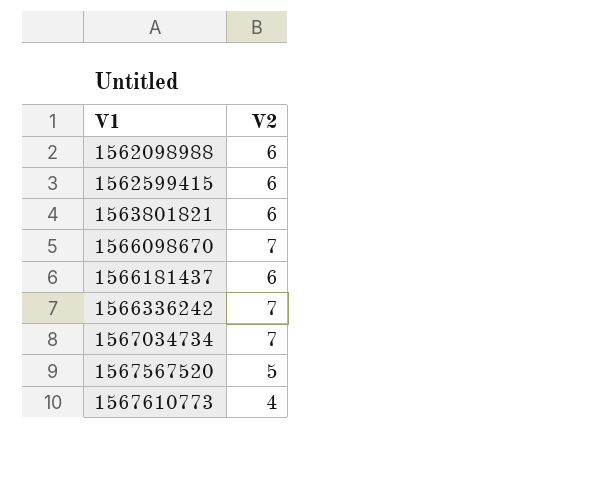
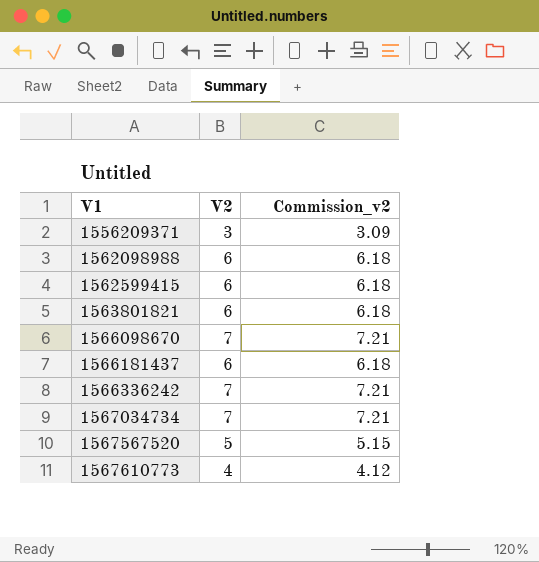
column Commission_v2 | formula: none -> [V2] * 1.03
row 1556209371: none -> 3 | 3.09

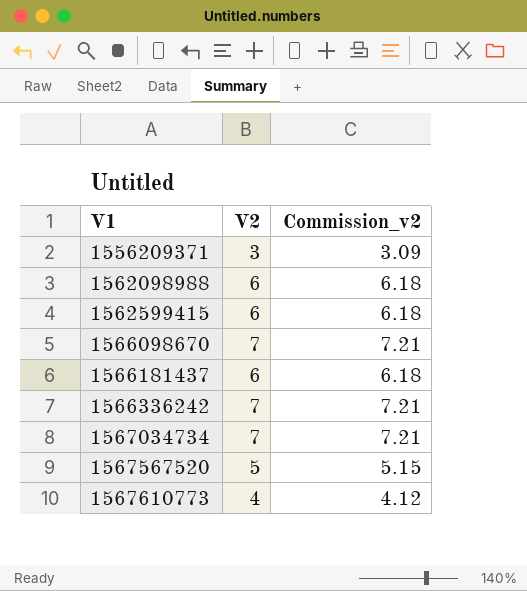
row 1563801821: 6 | 6.18 -> none

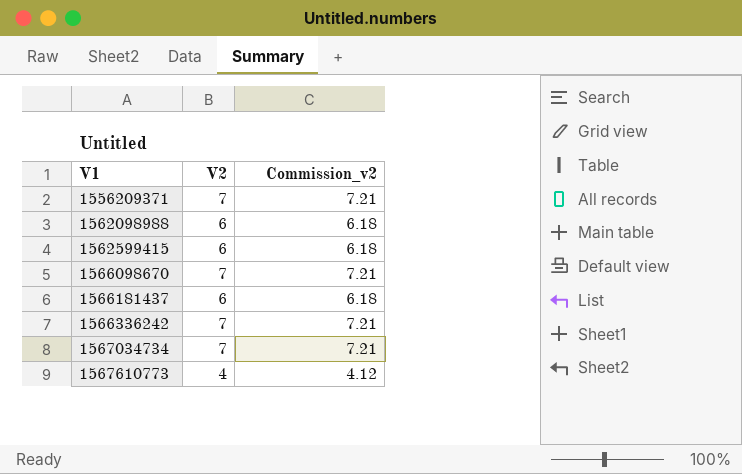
row 1567567520: 5 | 5.15 -> none
1556209371 | V2: 3 -> 7
1556209371 | Commission_v2: 3.09 -> 7.21

